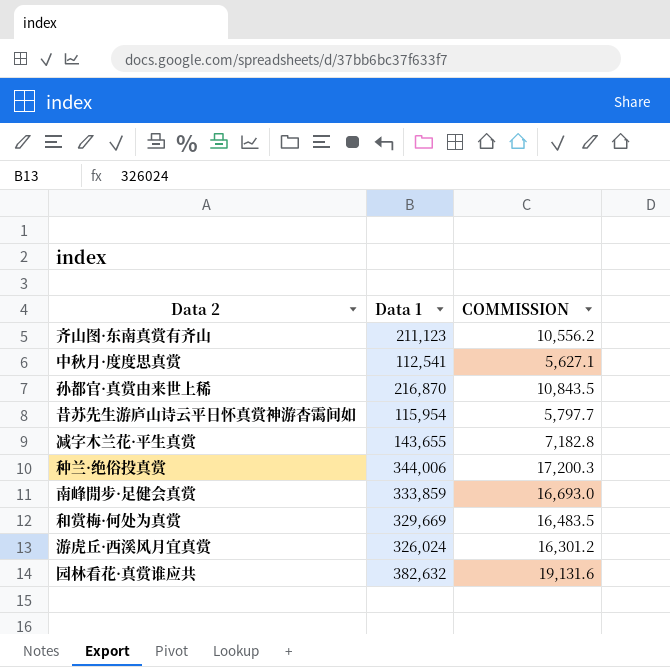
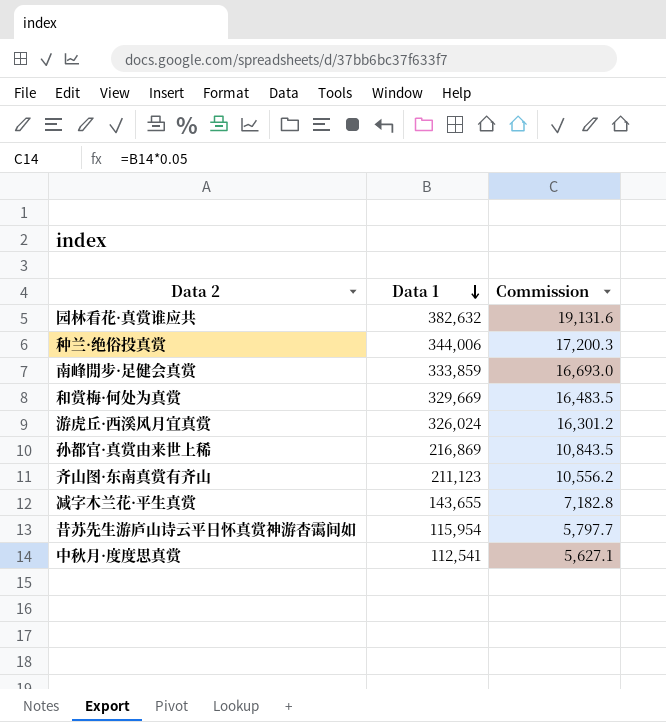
row order: none -> Data 1 descending
column name: COMMISSION -> Commission
孙都官·真赏由来世上稀 | Data 1: 216,870 -> 216,869

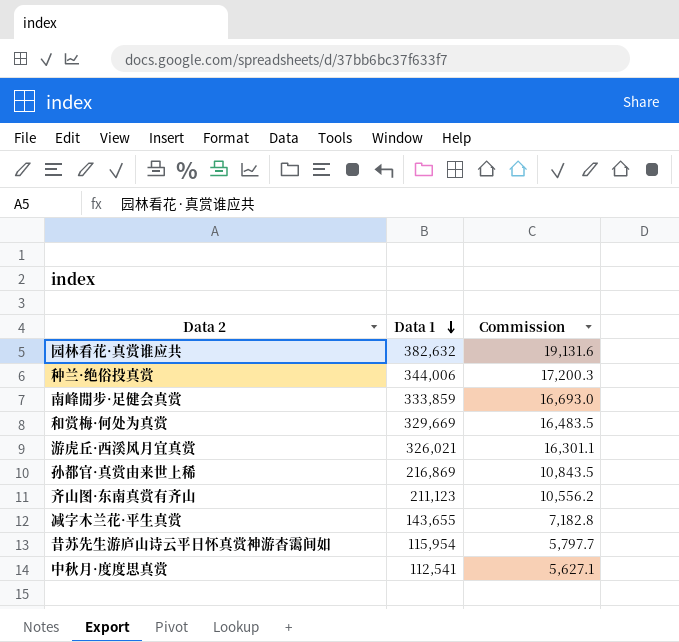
游虎丘·西溪风月宜真赏 | Data 1: 326,024 -> 326,021
游虎丘·西溪风月宜真赏 | Commission: 16,301.2 -> 16,301.1

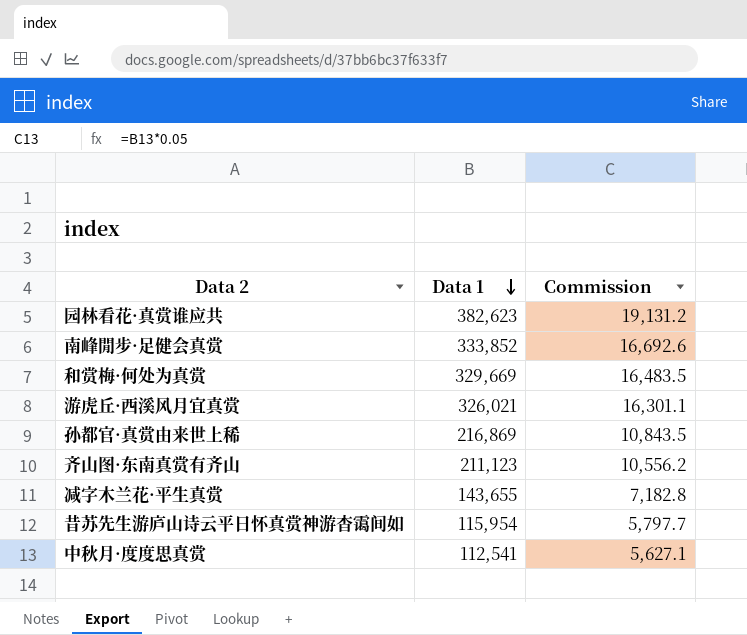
row 种兰·绝俗投真赏: 344,006 | 17,200.3 -> none
园林看花·真赏谁应共 | Data 1: 382,632 -> 382,623
园林看花·真赏谁应共 | Commission: 19,131.6 -> 19,131.2
南峰閒步·足健会真赏 | Data 1: 333,859 -> 333,852
南峰閒步·足健会真赏 | Commission: 16,693.0 -> 16,692.6

